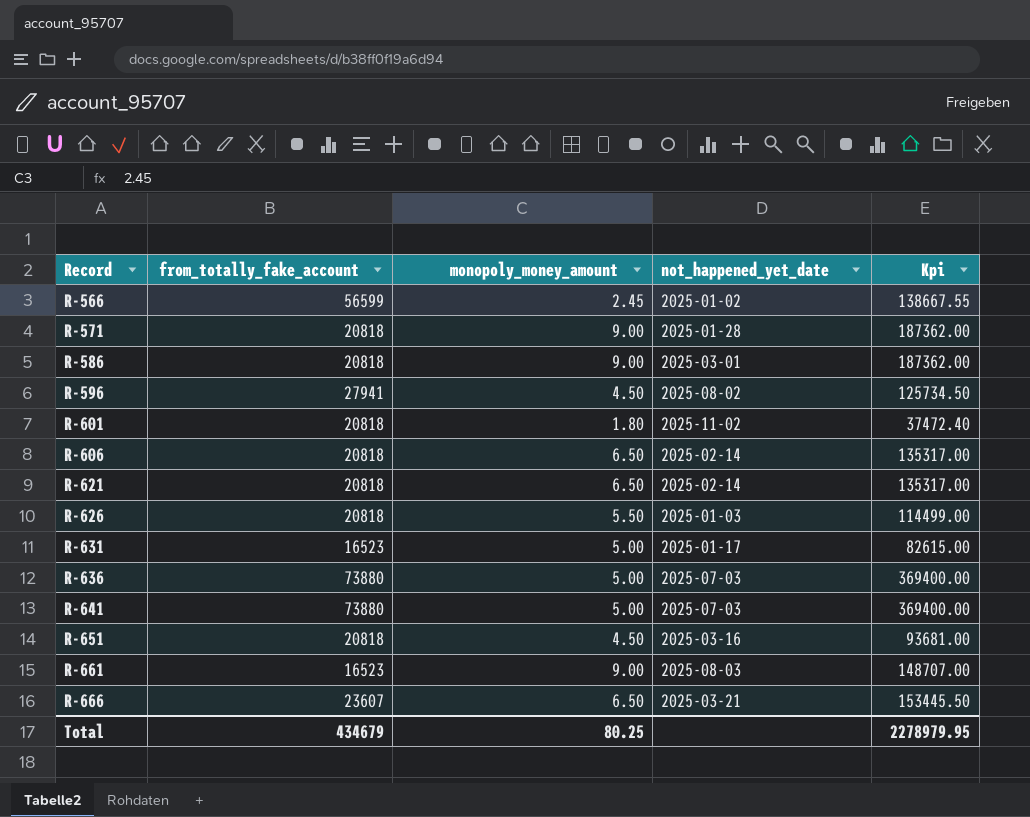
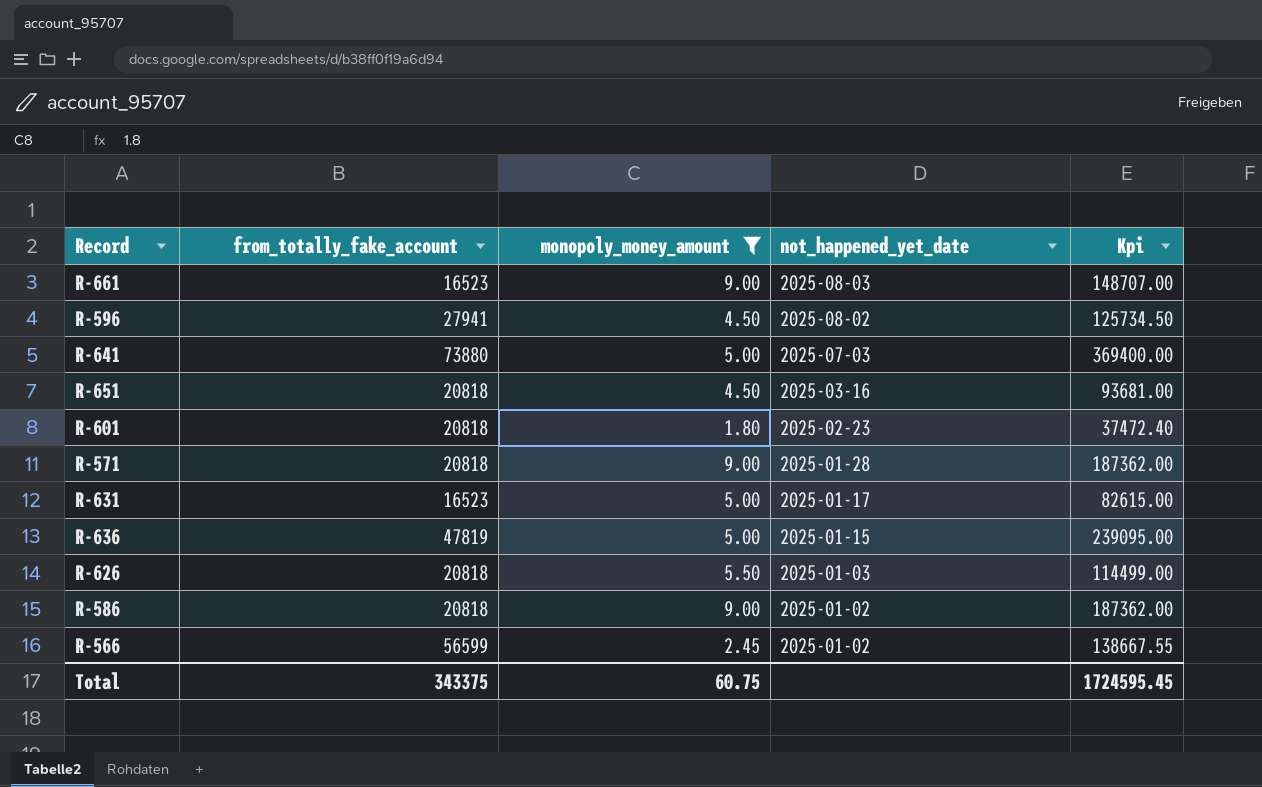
filter: none -> monopoly_money_amount != 6.50
row order: Record ascending -> not_happened_yet_date descending
R-601 | not_happened_yet_date: 2025-11-02 -> 2025-02-23
R-636 | from_totally_fake_account: 73880 -> 47819
R-636 | not_happened_yet_date: 2025-07-03 -> 2025-01-15
R-636 | Kpi: 369400.00 -> 239095.00
R-586 | not_happened_yet_date: 2025-03-01 -> 2025-01-02
Total | from_totally_fake_account: 434679 -> 343375
Total | monopoly_money_amount: 80.25 -> 60.75
Total | Kpi: 2278979.95 -> 1724595.45

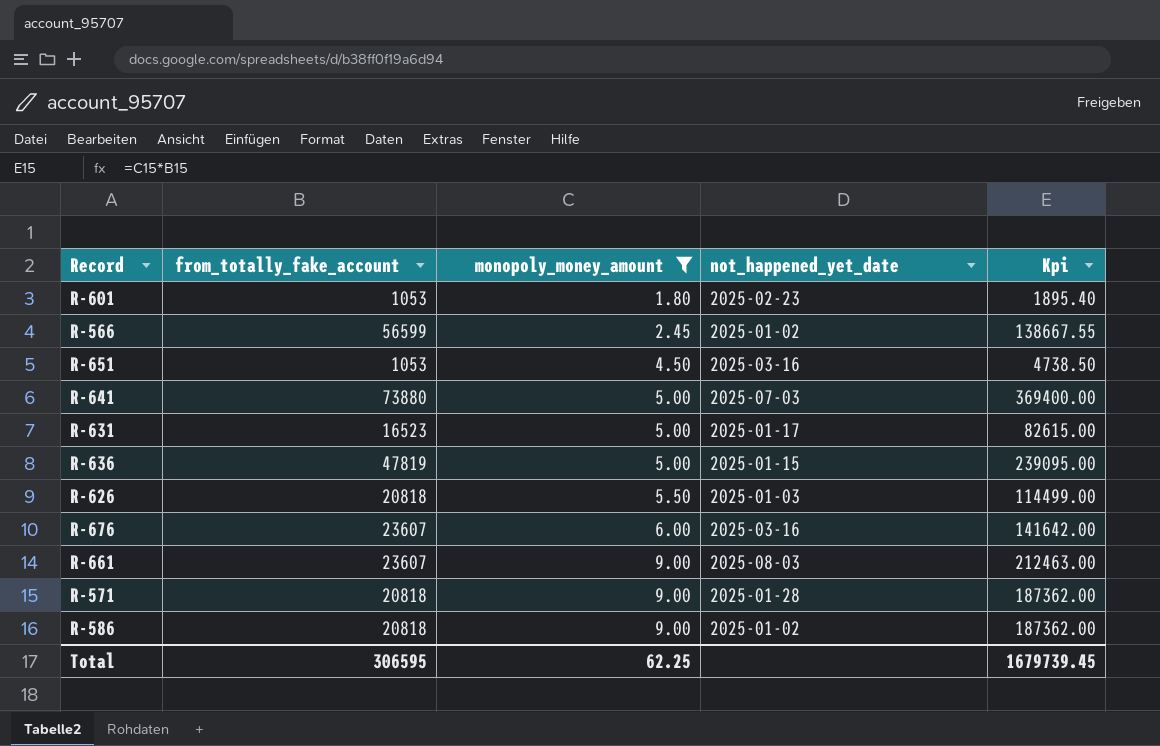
row order: not_happened_yet_date descending -> monopoly_money_amount ascending
row R-596: 27941 | 4.50 | 2025-08-02 | 125734.50 -> none
R-601 | from_totally_fake_account: 20818 -> 1053
R-601 | Kpi: 37472.40 -> 1895.40
R-651 | from_totally_fake_account: 20818 -> 1053
R-651 | Kpi: 93681.00 -> 4738.50
row R-676: none -> 23607 | 6.00 | 2025-03-16 | 141642.00
R-661 | from_totally_fake_account: 16523 -> 23607
R-661 | Kpi: 148707.00 -> 212463.00
Total | from_totally_fake_account: 343375 -> 306595
Total | monopoly_money_amount: 60.75 -> 62.25
Total | Kpi: 1724595.45 -> 1679739.45

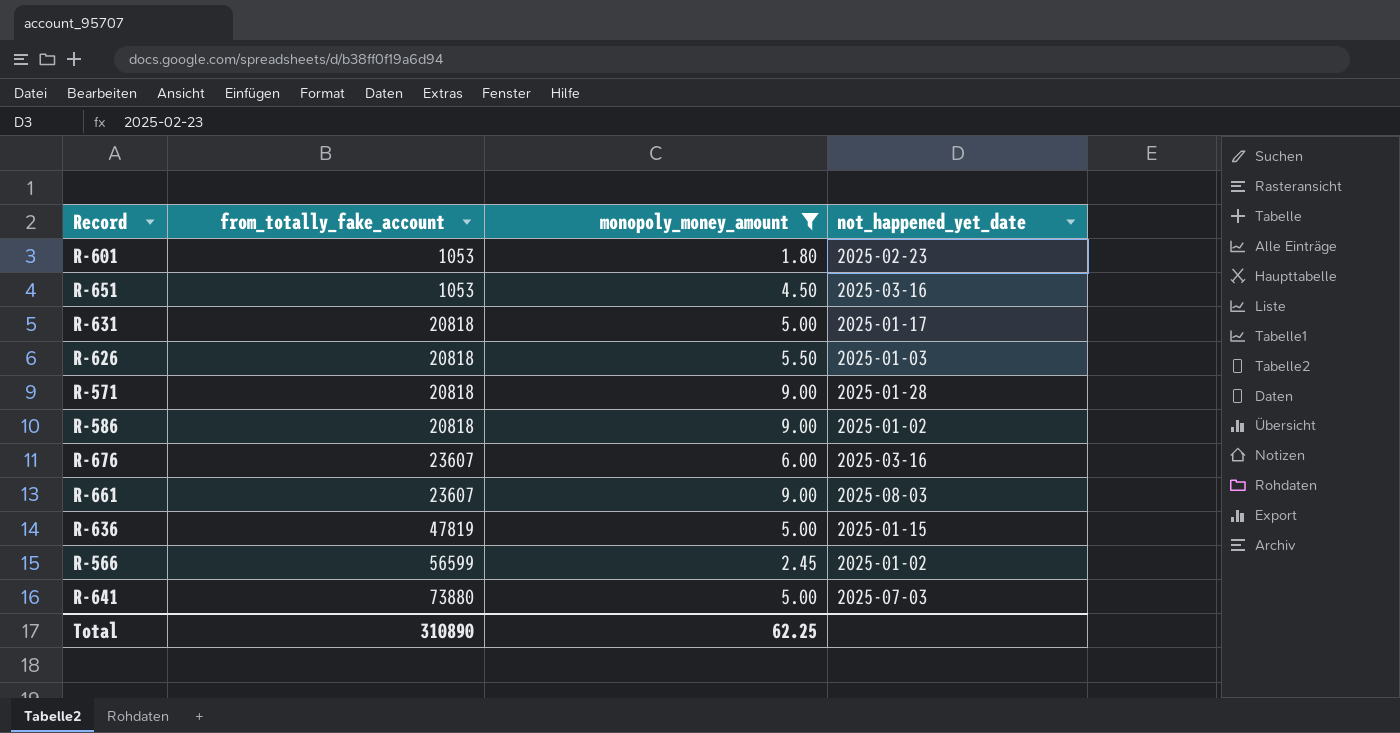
row order: monopoly_money_amount ascending -> from_totally_fake_account ascending
column Kpi | formula: [from_totally_fake_account] * [monopoly_money_amount] -> none
R-631 | from_totally_fake_account: 16523 -> 20818
Total | from_totally_fake_account: 306595 -> 310890

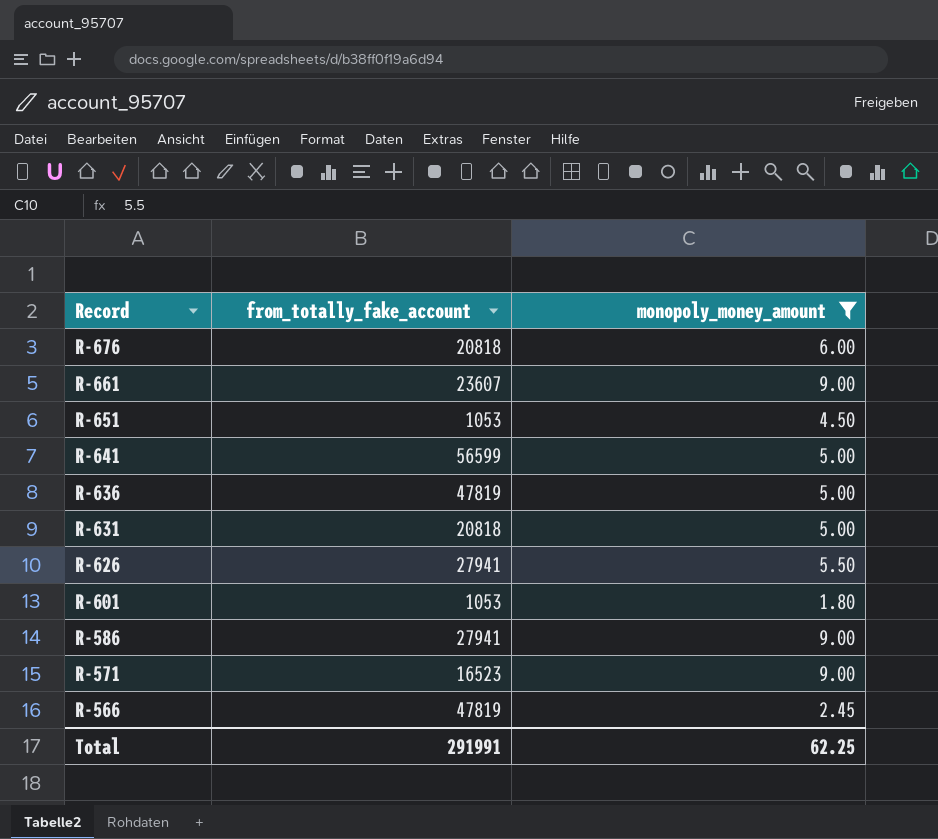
row order: from_totally_fake_account ascending -> Record descending
column not_happened_yet_date | position: 4 -> none
R-676 | from_totally_fake_account: 23607 -> 20818
R-641 | from_totally_fake_account: 73880 -> 56599
R-626 | from_totally_fake_account: 20818 -> 27941
R-586 | from_totally_fake_account: 20818 -> 27941
R-571 | from_totally_fake_account: 20818 -> 16523
R-566 | from_totally_fake_account: 56599 -> 47819
Total | from_totally_fake_account: 310890 -> 291991

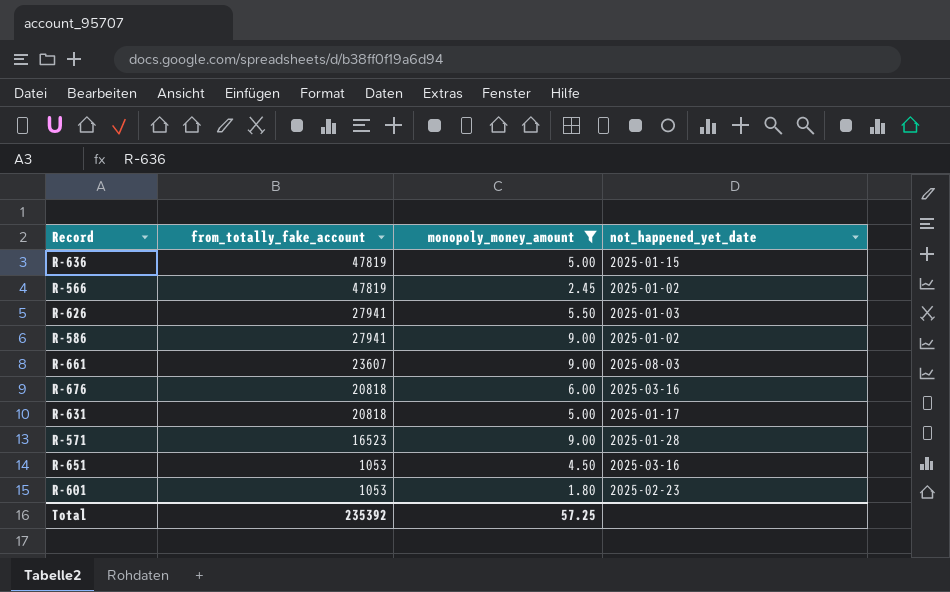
row order: Record descending -> from_totally_fake_account descending
column not_happened_yet_date | position: none -> 4
row R-641: 56599 | 5.00 -> none
Total | from_totally_fake_account: 291991 -> 235392
Total | monopoly_money_amount: 62.25 -> 57.25

